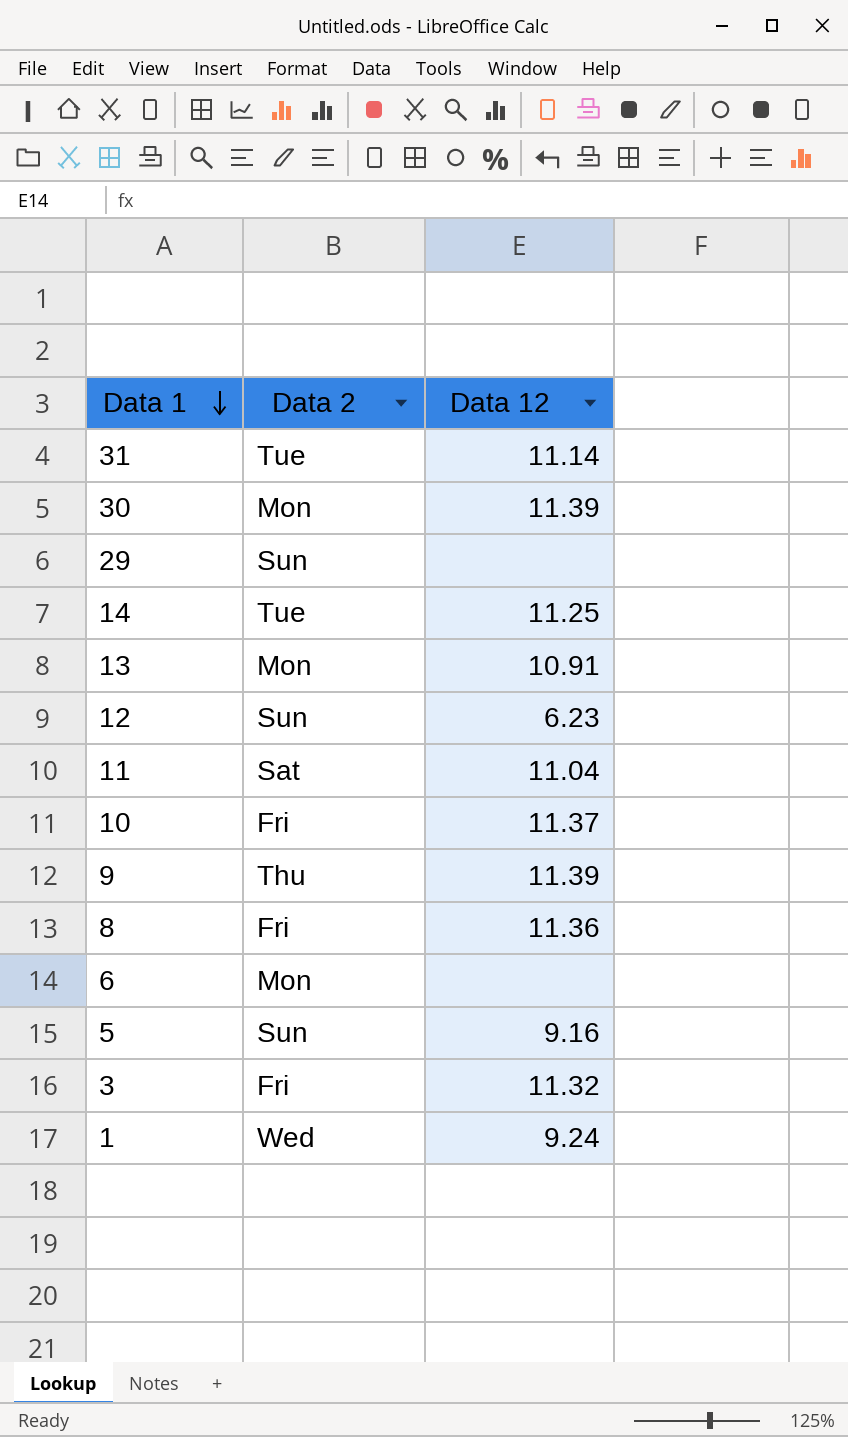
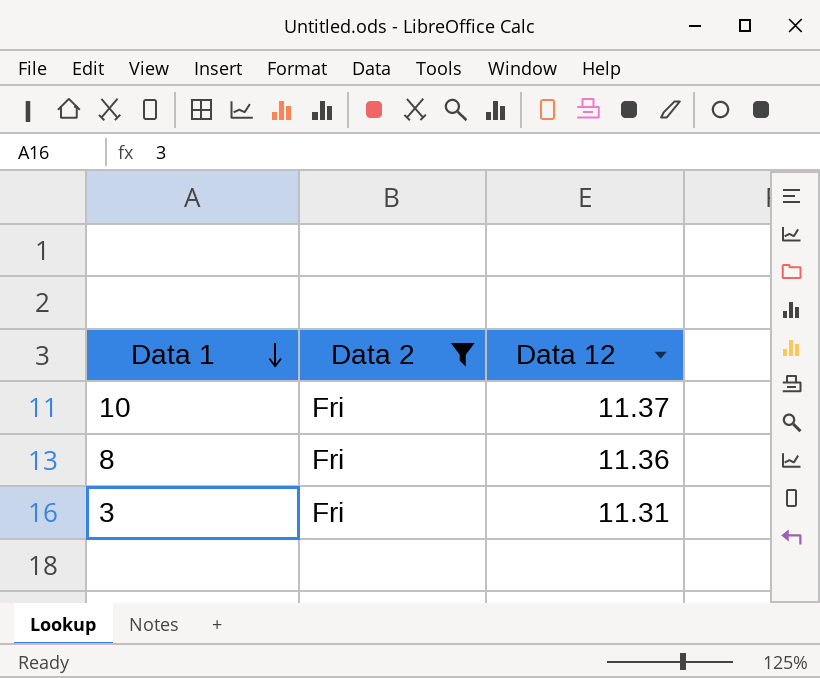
filter: none -> Data 2 = Fri
3 | Data 12: 11.32 -> 11.31

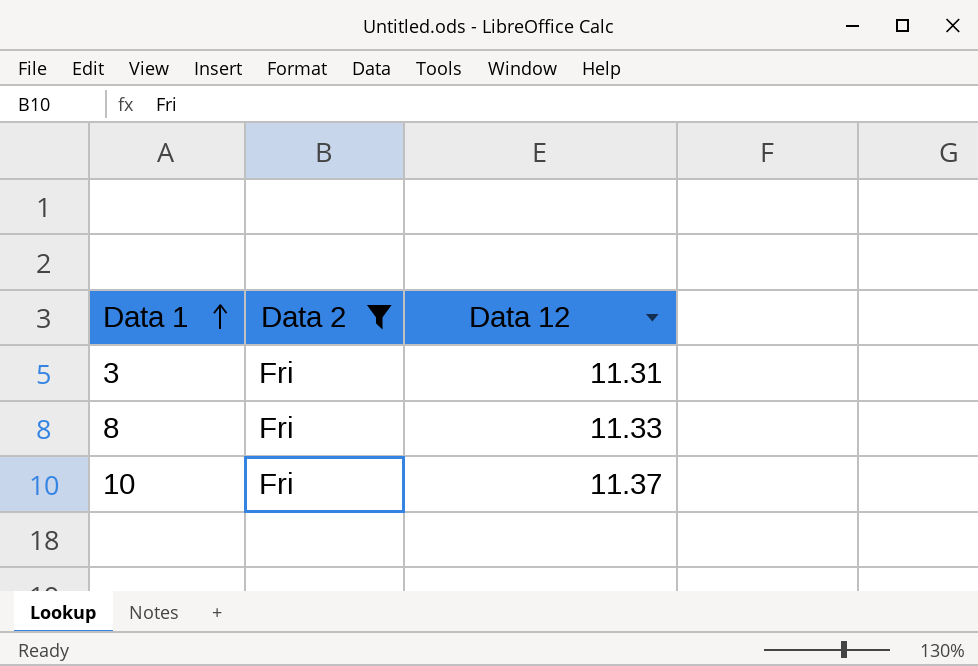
row order: Data 1 descending -> Data 1 ascending
8 | Data 12: 11.36 -> 11.33

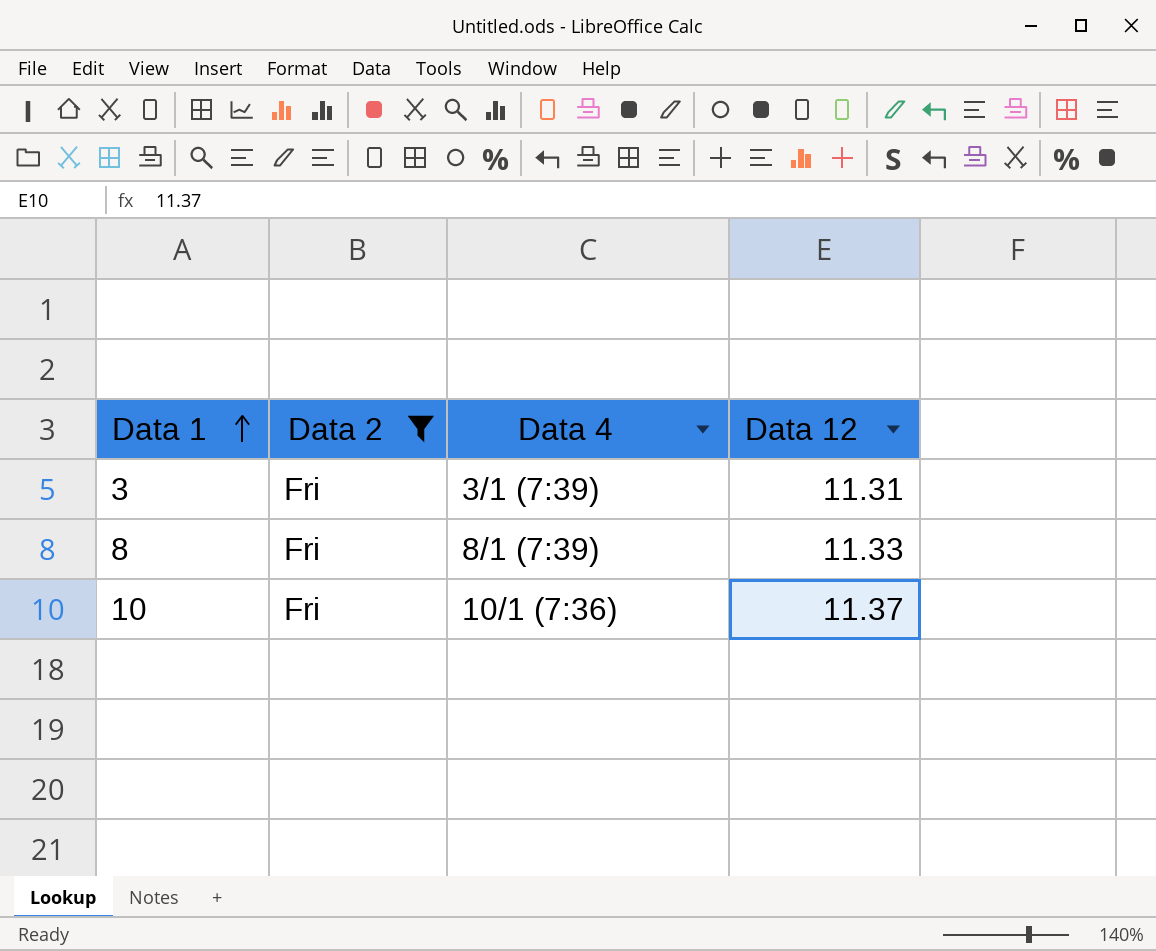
column Data 4 | position: none -> 3

